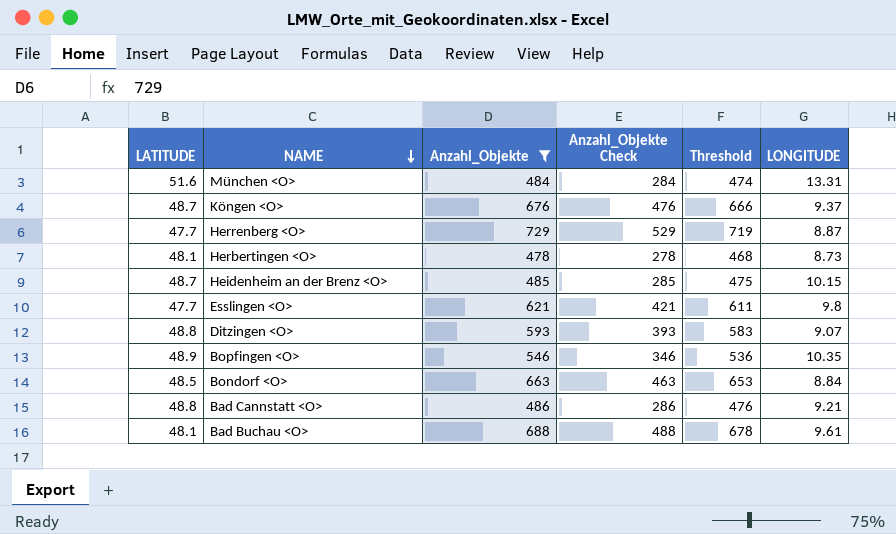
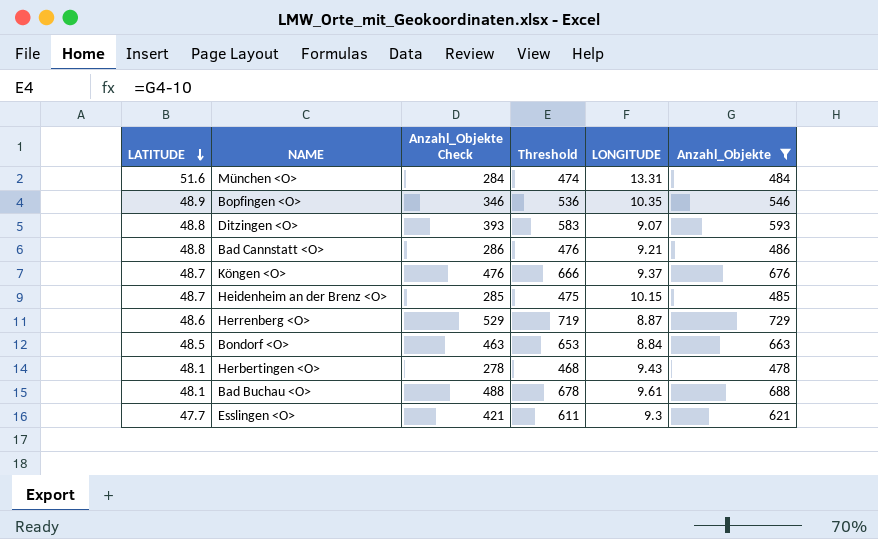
row order: NAME descending -> LATITUDE descending
column Anzahl_Objekte | position: 3 -> 6
Herrenberg <O> | LATITUDE: 47.7 -> 48.6
Herbertingen <O> | LONGITUDE: 8.73 -> 9.43
Esslingen <O> | LONGITUDE: 9.8 -> 9.3

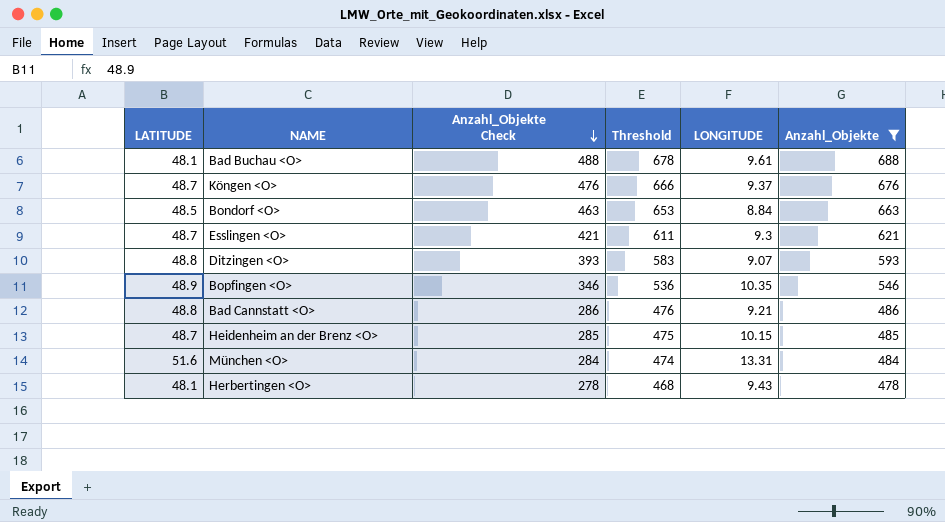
row order: LATITUDE descending -> Anzahl_Objekte Check descending
row Herrenberg <O>: 48.6 | 529 | 719 | 8.87 | 729 -> none
Esslingen <O> | LATITUDE: 47.7 -> 48.7

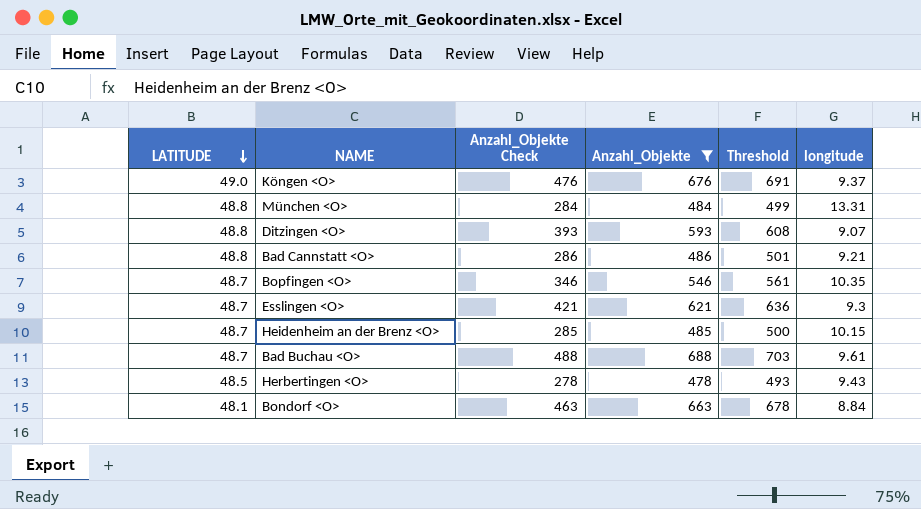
row order: Anzahl_Objekte Check descending -> LATITUDE descending
column Anzahl_Objekte | position: 6 -> 4
column Threshold | formula: [Anzahl_Objekte] - 10 -> [Anzahl_Objekte] + 15
column name: LONGITUDE -> longitude
Köngen <O> | LATITUDE: 48.7 -> 49.0
München <O> | LATITUDE: 51.6 -> 48.8
Bopfingen <O> | LATITUDE: 48.9 -> 48.7
Bad Buchau <O> | LATITUDE: 48.1 -> 48.7
Herbertingen <O> | LATITUDE: 48.1 -> 48.5
Bondorf <O> | LATITUDE: 48.5 -> 48.1

